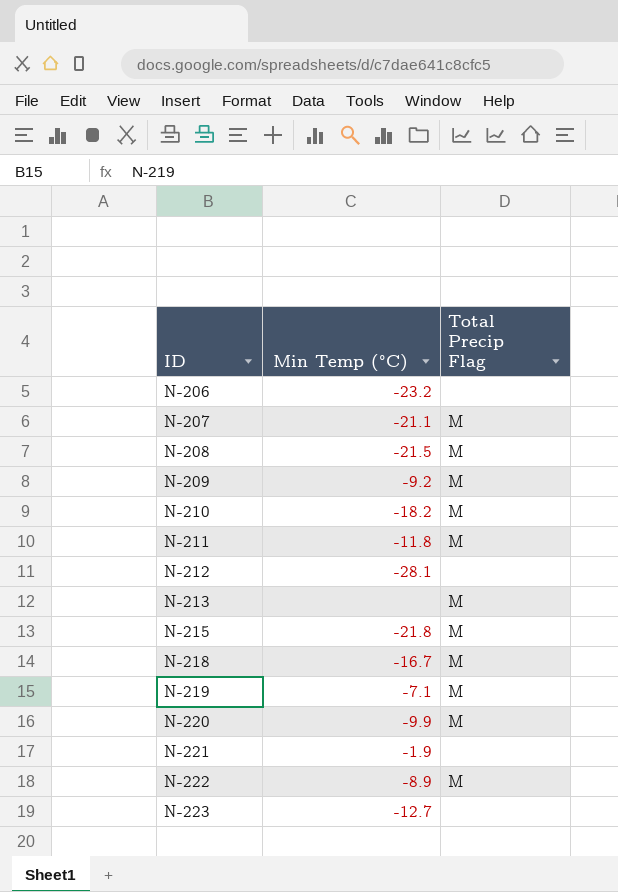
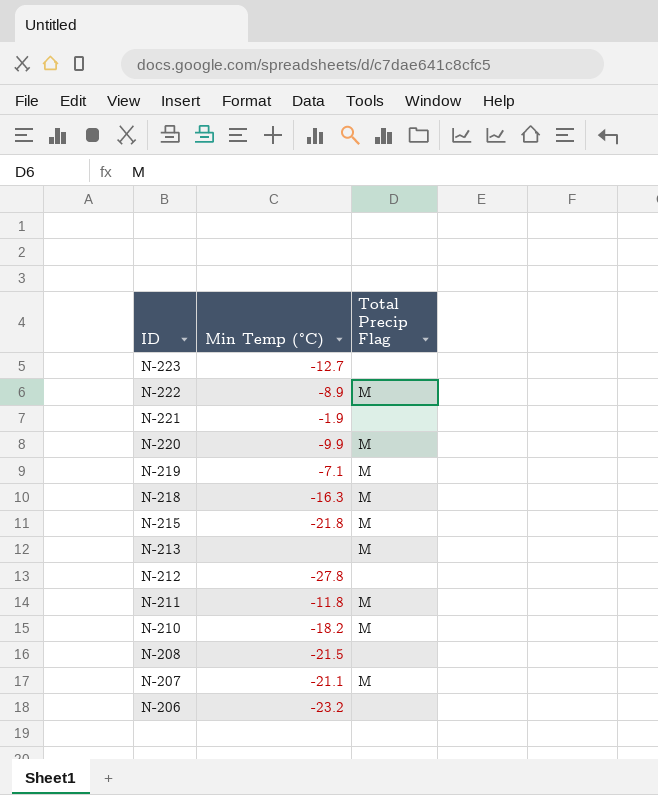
row order: ID ascending -> ID descending
row N-209: -9.2 | M -> none
N-218 | Min Temp (°C): -16.7 -> -16.3
N-212 | Min Temp (°C): -28.1 -> -27.8
N-208 | Total Precip Flag: M -> none

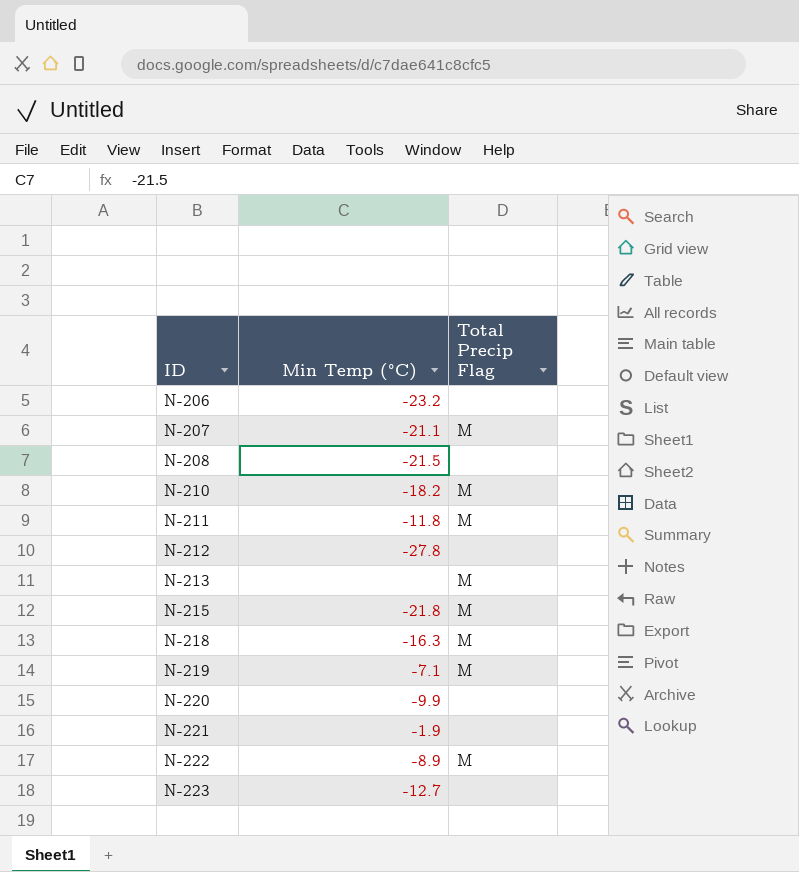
row order: ID descending -> ID ascending
N-220 | Total Precip Flag: M -> none

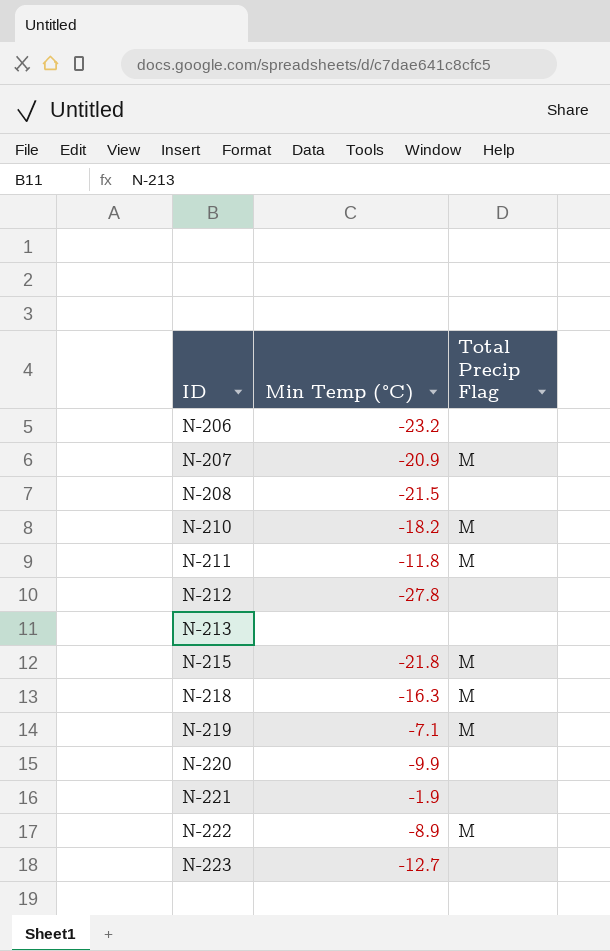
N-207 | Min Temp (°C): -21.1 -> -20.9
N-213 | Total Precip Flag: M -> none

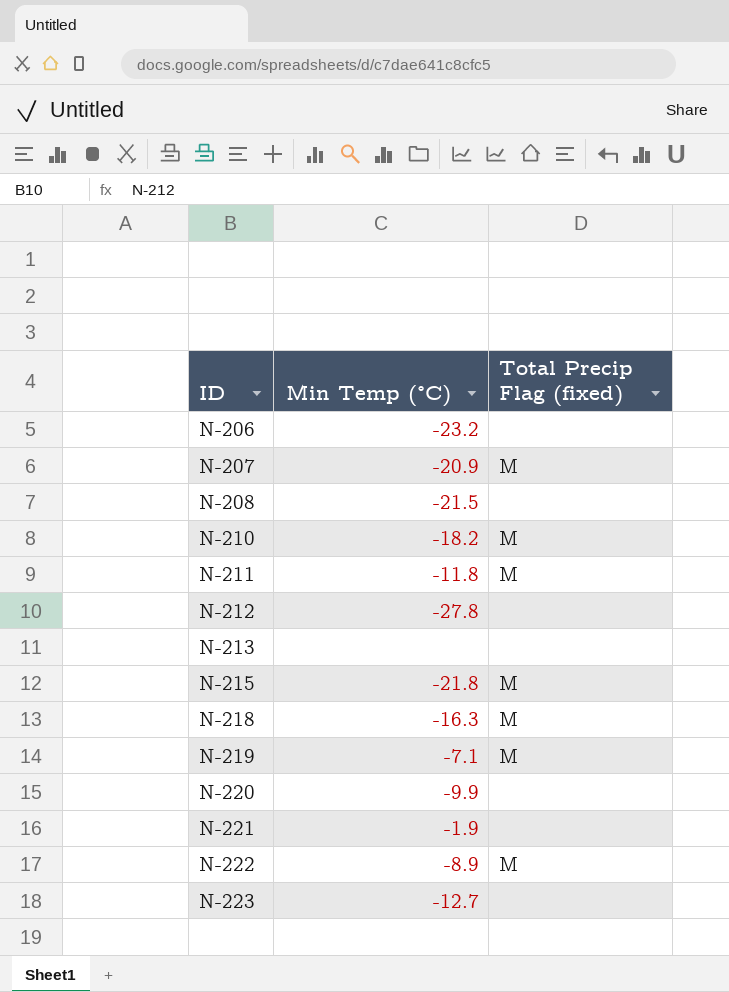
column name: Total Precip Flag -> Total Precip Flag (fixed)

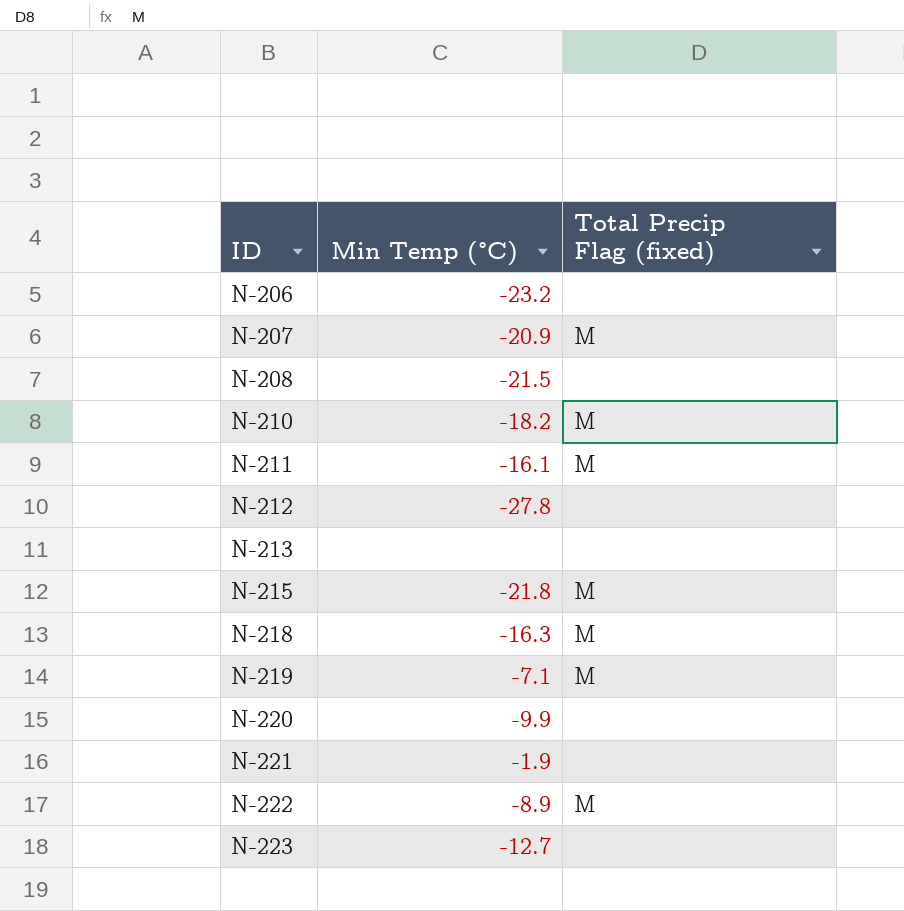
N-211 | Min Temp (°C): -11.8 -> -16.1

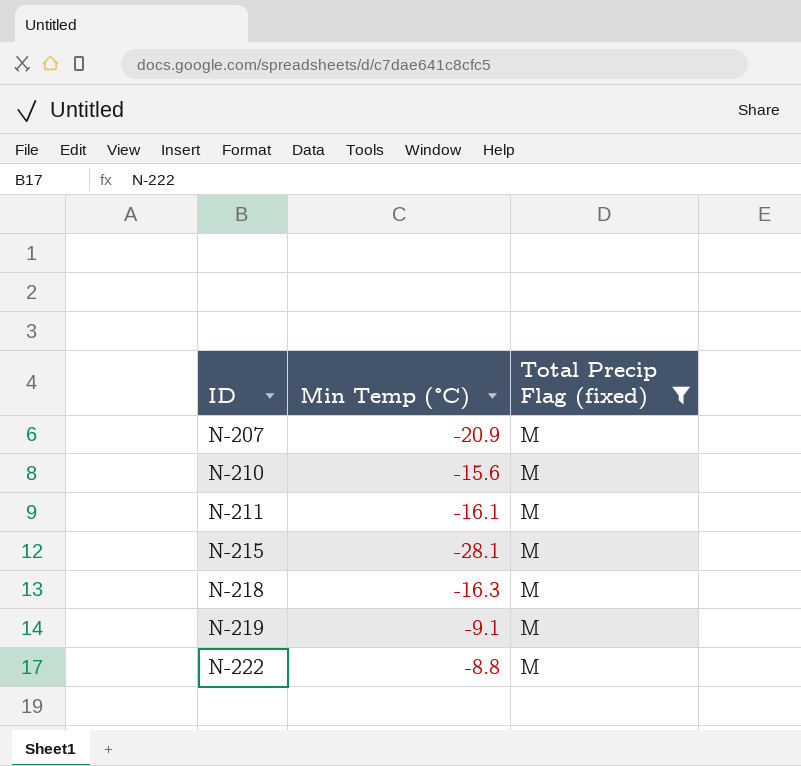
filter: none -> Total Precip Flag (fixed) = M
N-210 | Min Temp (°C): -18.2 -> -15.6
N-215 | Min Temp (°C): -21.8 -> -28.1
N-219 | Min Temp (°C): -7.1 -> -9.1
N-222 | Min Temp (°C): -8.9 -> -8.8

